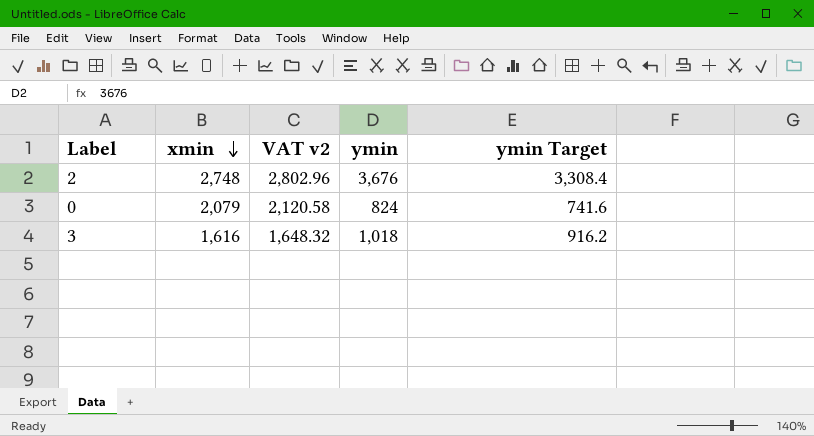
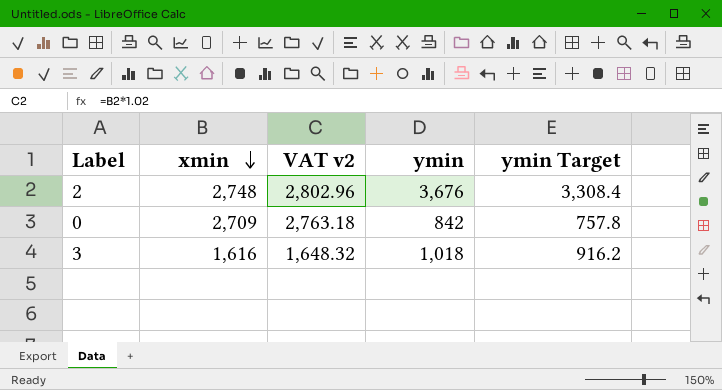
0 | xmin: 2,079 -> 2,709
0 | VAT v2: 2,120.58 -> 2,763.18
0 | ymin: 824 -> 842
0 | ymin Target: 741.6 -> 757.8

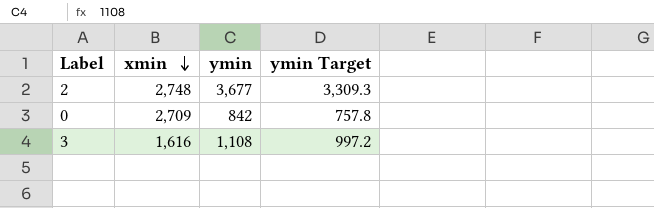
column VAT v2 | formula: [xmin] * 1.02 -> none
2 | ymin: 3,676 -> 3,677
2 | ymin Target: 3,308.4 -> 3,309.3
3 | ymin: 1,018 -> 1,108
3 | ymin Target: 916.2 -> 997.2

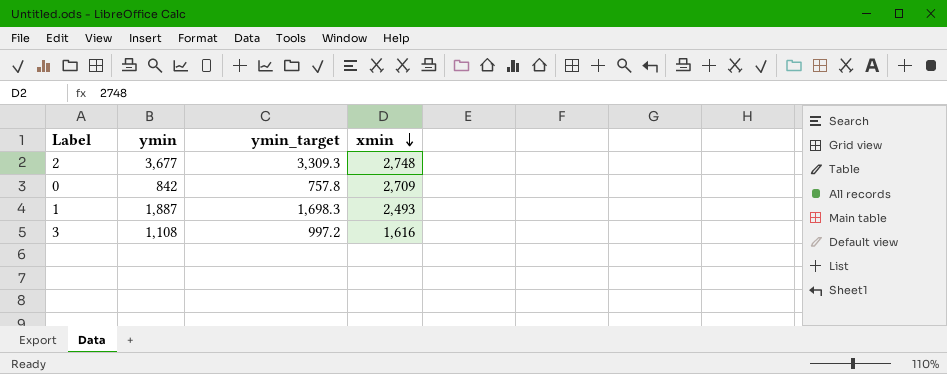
column name: ymin Target -> ymin_target
column xmin | position: 2 -> 4
row 1: none -> 1,887 | 1,698.3 | 2,493

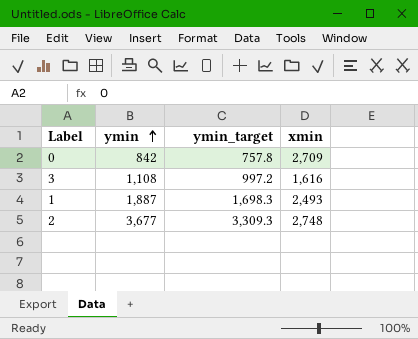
row order: xmin descending -> ymin ascending

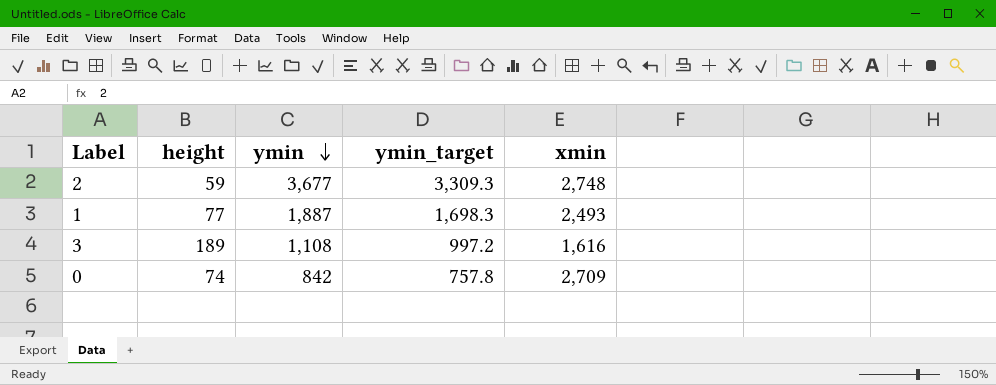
row order: ymin ascending -> ymin descending
column height | position: none -> 2

